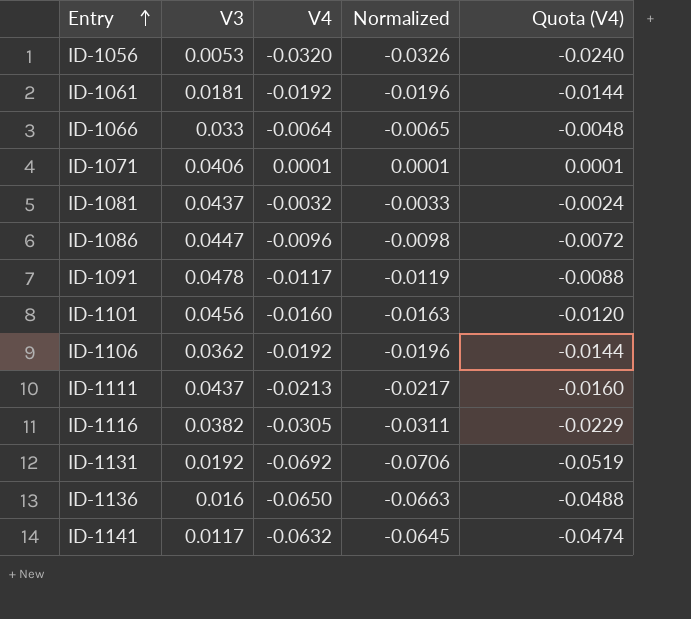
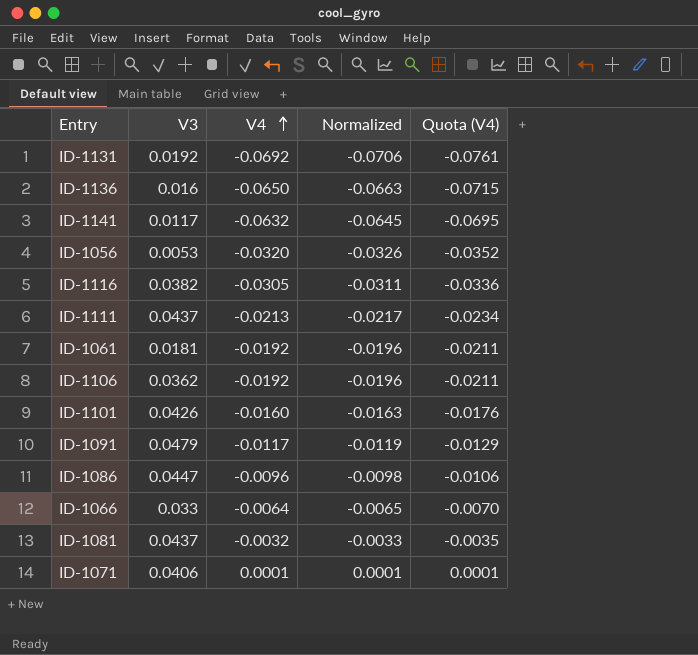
row order: Entry ascending -> V4 ascending
column Quota (V4) | formula: [V4] * 0.75 -> [V4] * 1.1
ID-1101 | V3: 0.0456 -> 0.0426
ID-1091 | V3: 0.0478 -> 0.0479

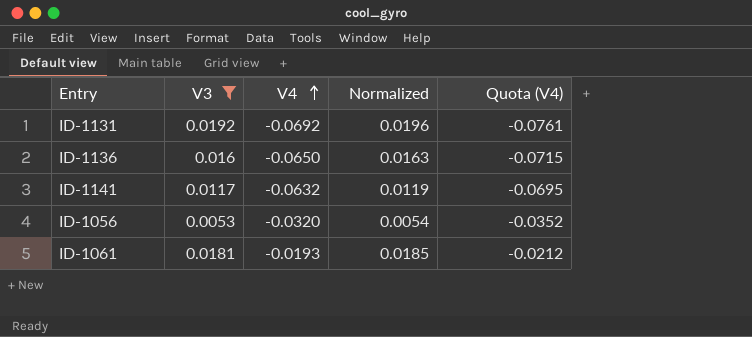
filter: none -> V3 <= 0.0192
column Normalized | formula: [V4] * 1.02 -> [V3] * 1.02
ID-1061 | V4: -0.0192 -> -0.0193
ID-1061 | Quota (V4): -0.0211 -> -0.0212

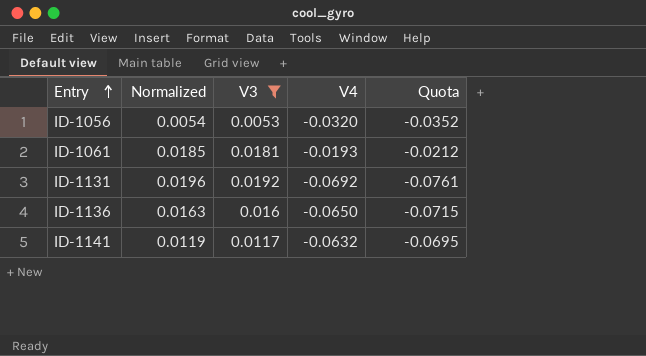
row order: V4 ascending -> Entry ascending
column Normalized | position: 4 -> 2
column name: Quota (V4) -> Quota

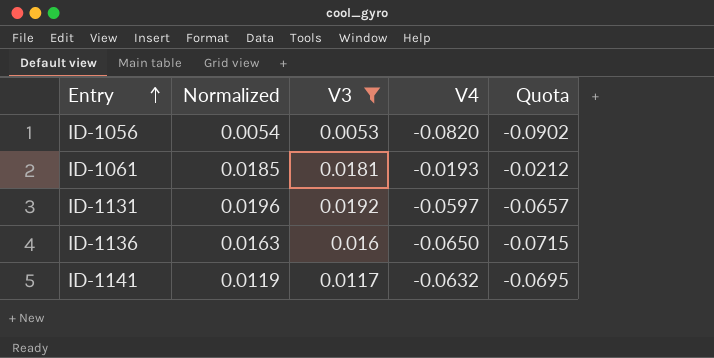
ID-1056 | V4: -0.0320 -> -0.0820
ID-1056 | Quota: -0.0352 -> -0.0902
ID-1131 | V4: -0.0692 -> -0.0597
ID-1131 | Quota: -0.0761 -> -0.0657

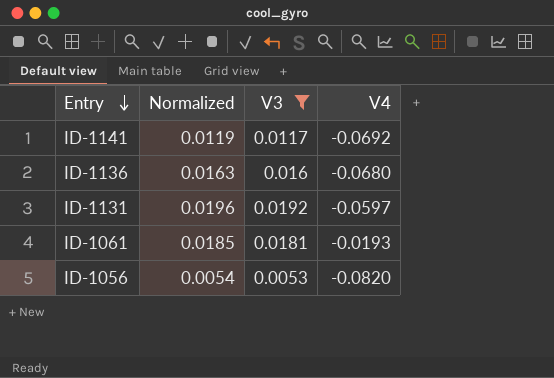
row order: Entry ascending -> Entry descending
column Quota | formula: [V4] * 1.1 -> none
ID-1141 | V4: -0.0632 -> -0.0692
ID-1136 | V4: -0.0650 -> -0.0680

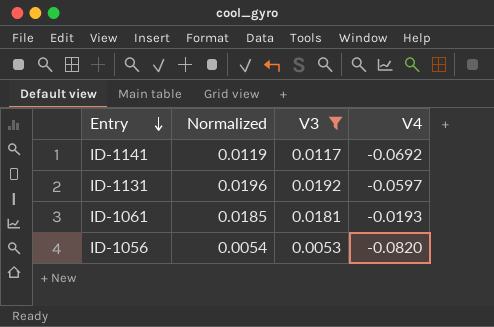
row ID-1136: 0.0163 | 0.016 | -0.0680 -> none

